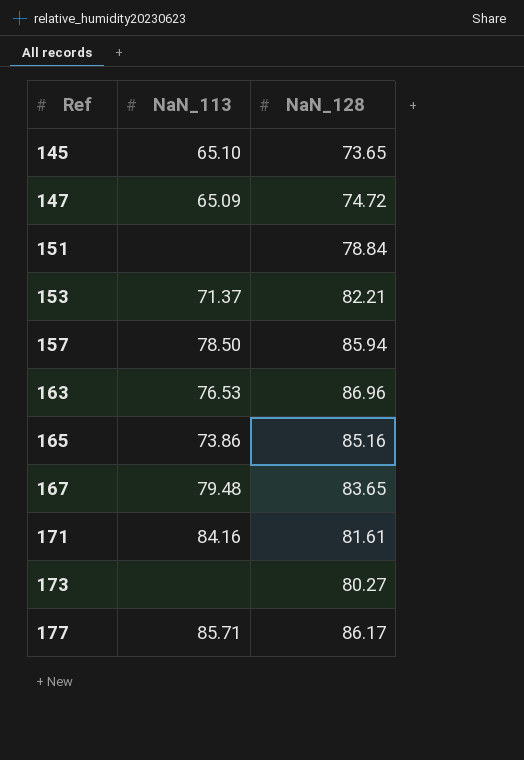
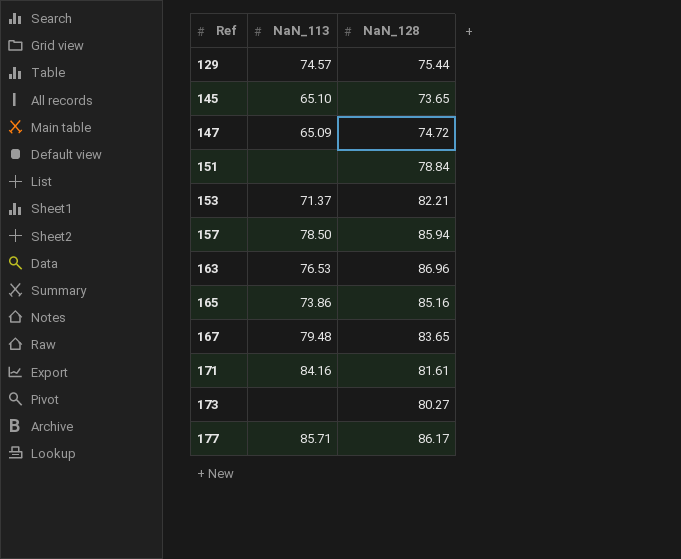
row 129: none -> 74.57 | 75.44

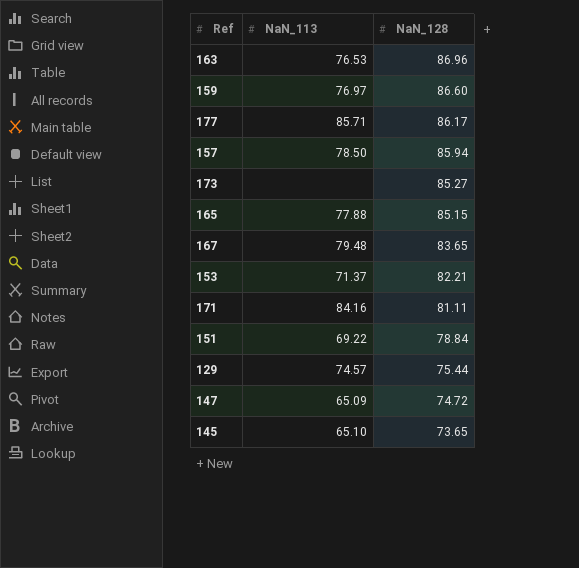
row order: Ref ascending -> NaN_128 descending
row 159: none -> 76.97 | 86.60
173 | NaN_128: 80.27 -> 85.27
165 | NaN_113: 73.86 -> 77.88
165 | NaN_128: 85.16 -> 85.15
171 | NaN_128: 81.61 -> 81.11
151 | NaN_113: none -> 69.22

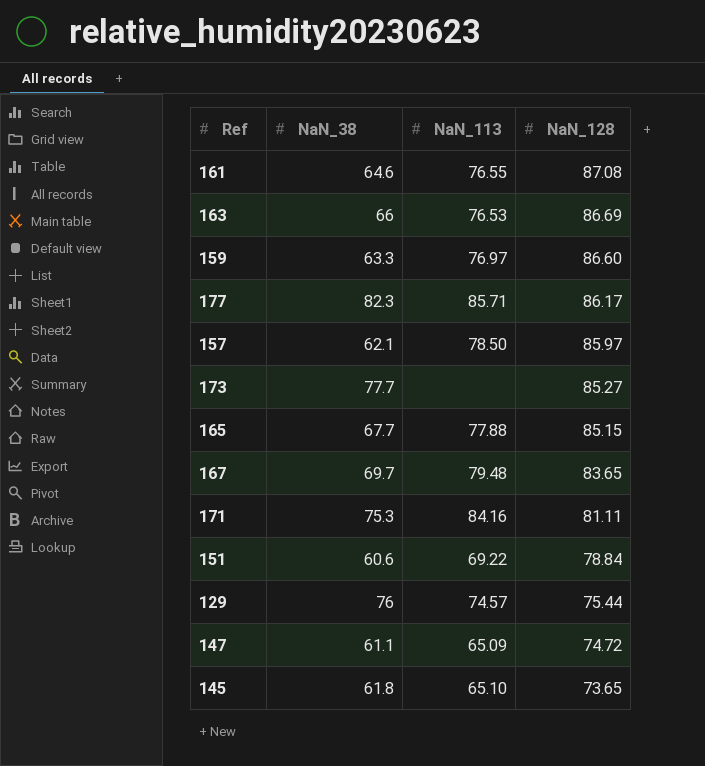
column NaN_38 | position: none -> 2
row 153: 71.37 | 82.21 -> none
row 161: none -> 64.6 | 76.55 | 87.08
163 | NaN_128: 86.96 -> 86.69
157 | NaN_128: 85.94 -> 85.97

